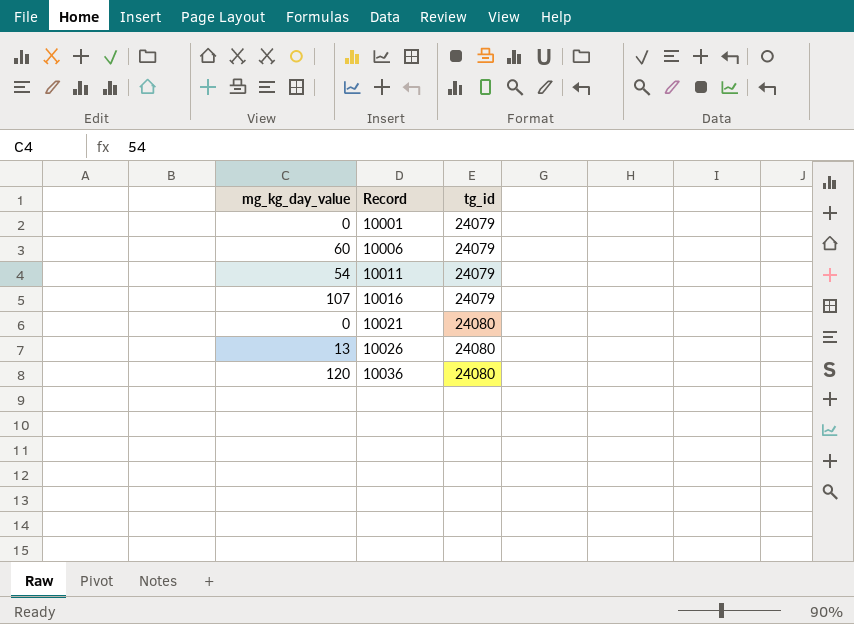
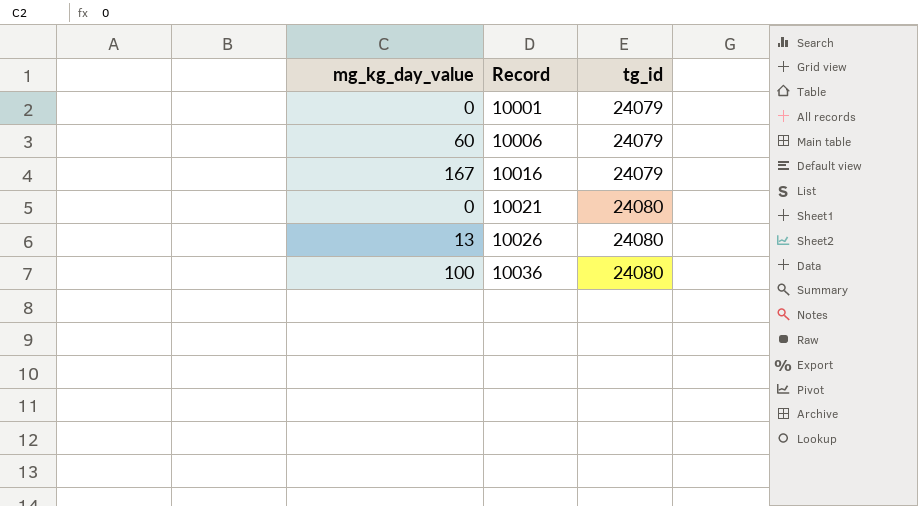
row 10011: 54 | 24079 -> none
10016 | mg_kg_day_value: 107 -> 167
10036 | mg_kg_day_value: 120 -> 100

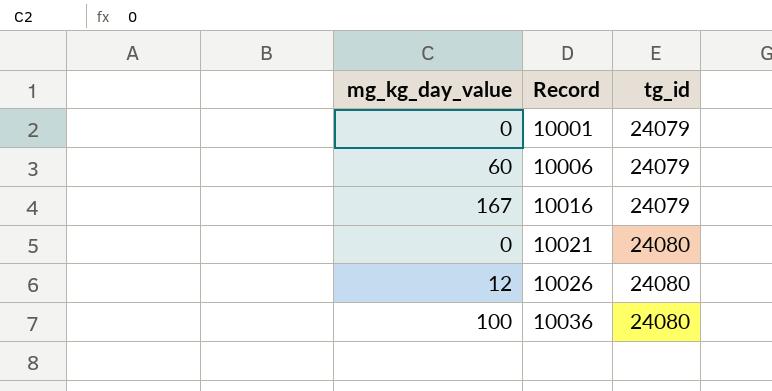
10026 | mg_kg_day_value: 13 -> 12

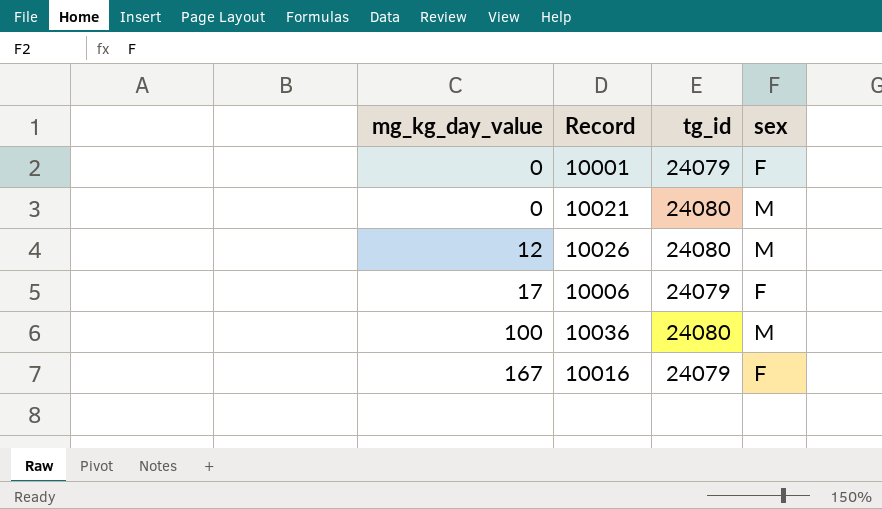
row order: Record ascending -> mg_kg_day_value ascending
column sex | position: none -> 4
10006 | mg_kg_day_value: 60 -> 17

